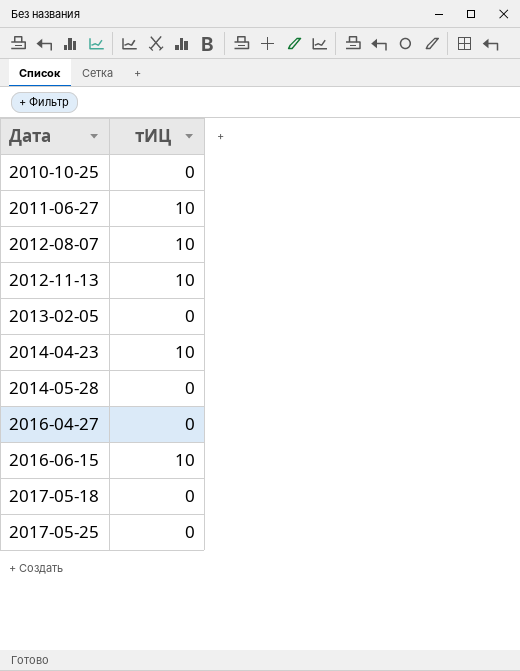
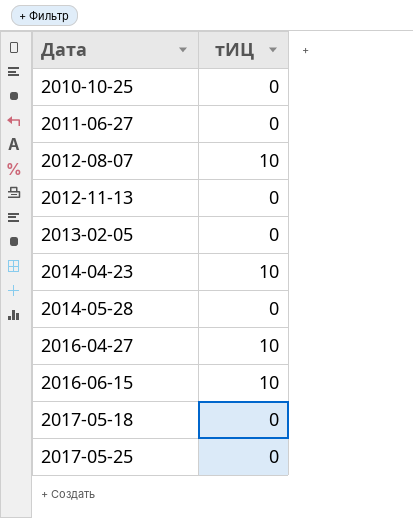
2011-06-27 | тИЦ: 10 -> 0
2012-11-13 | тИЦ: 10 -> 0
2016-04-27 | тИЦ: 0 -> 10

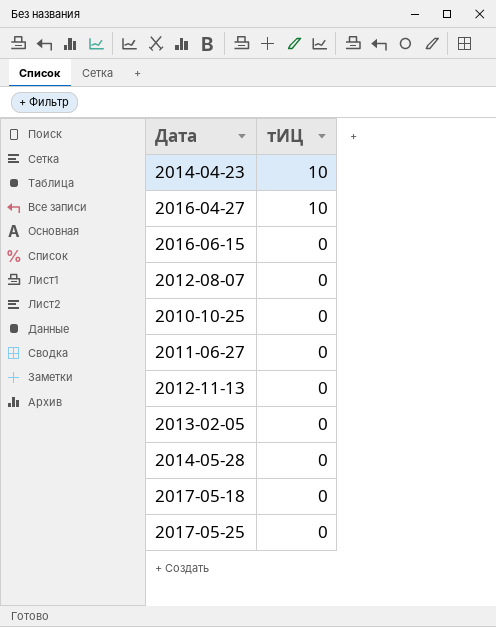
row order: Дата ascending -> тИЦ descending
2016-06-15 | тИЦ: 10 -> 0
2012-08-07 | тИЦ: 10 -> 0

